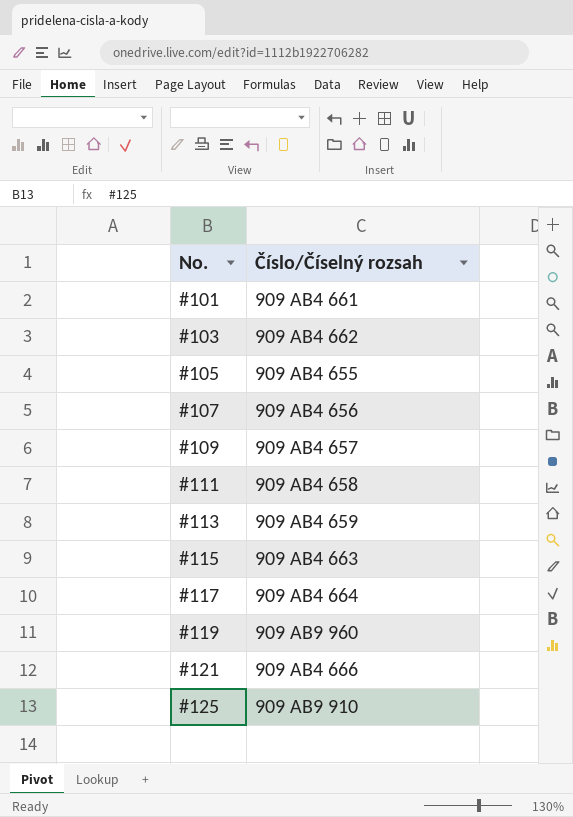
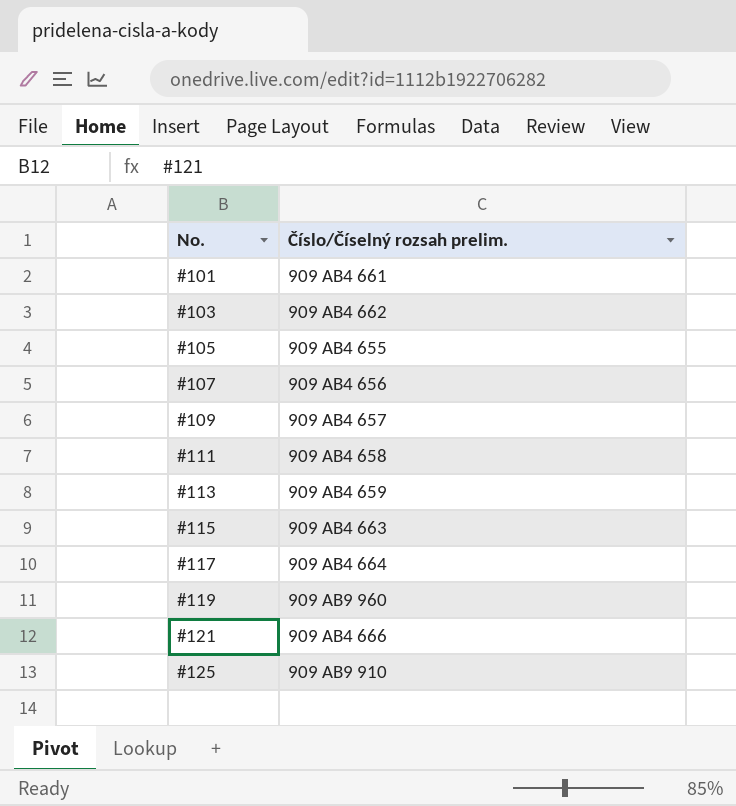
column name: Číslo/Číselný rozsah -> Číslo/Číselný rozsah prelim.

